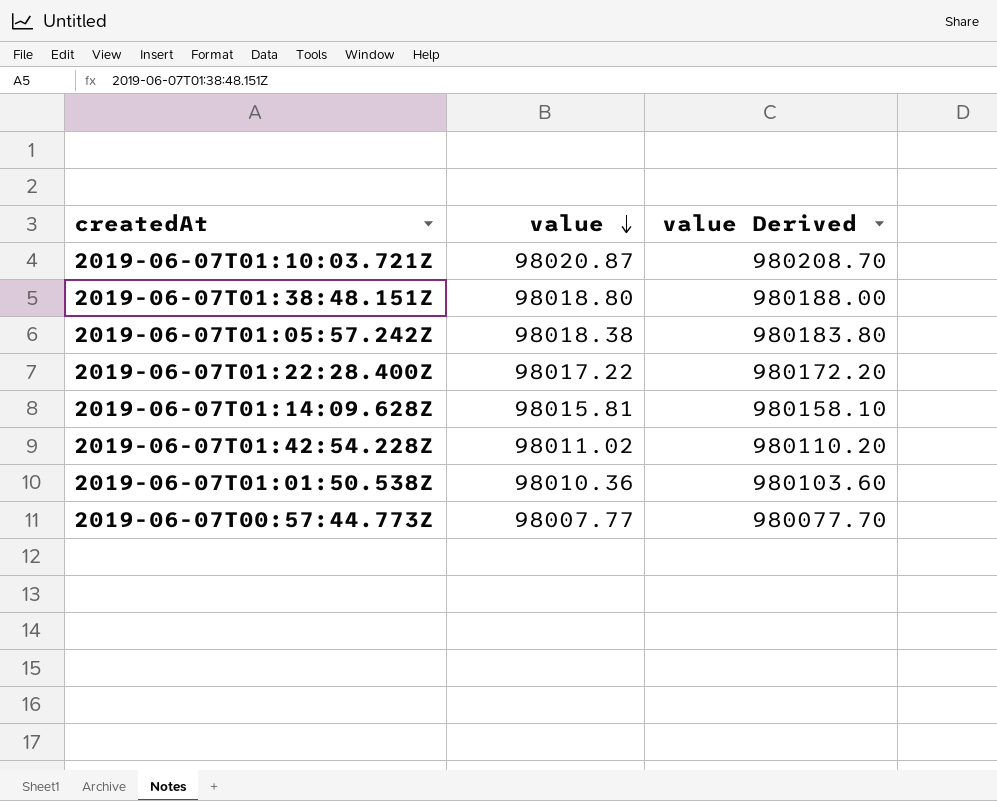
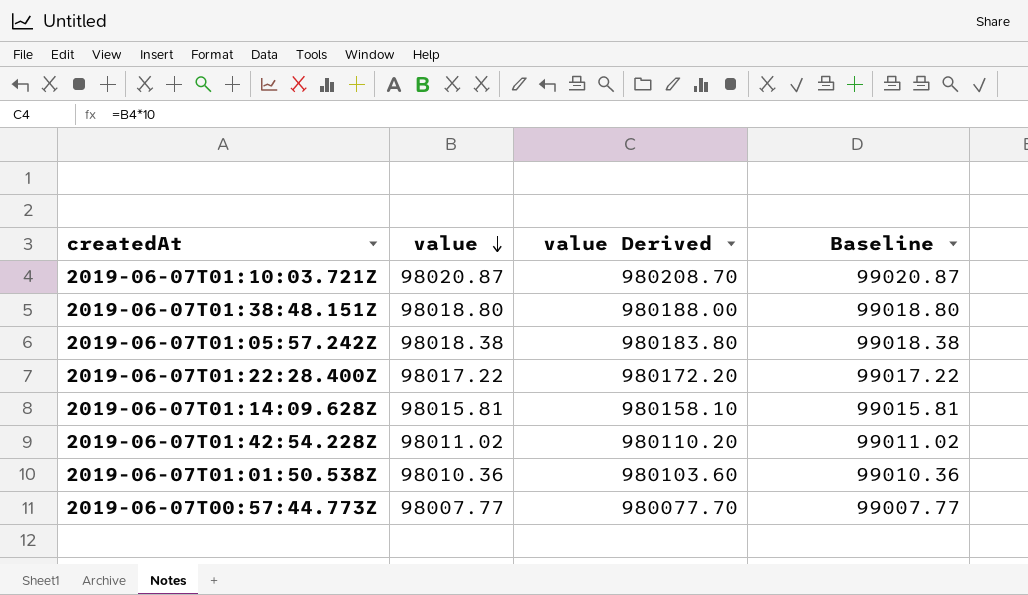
column Baseline | formula: none -> [value] + 1000

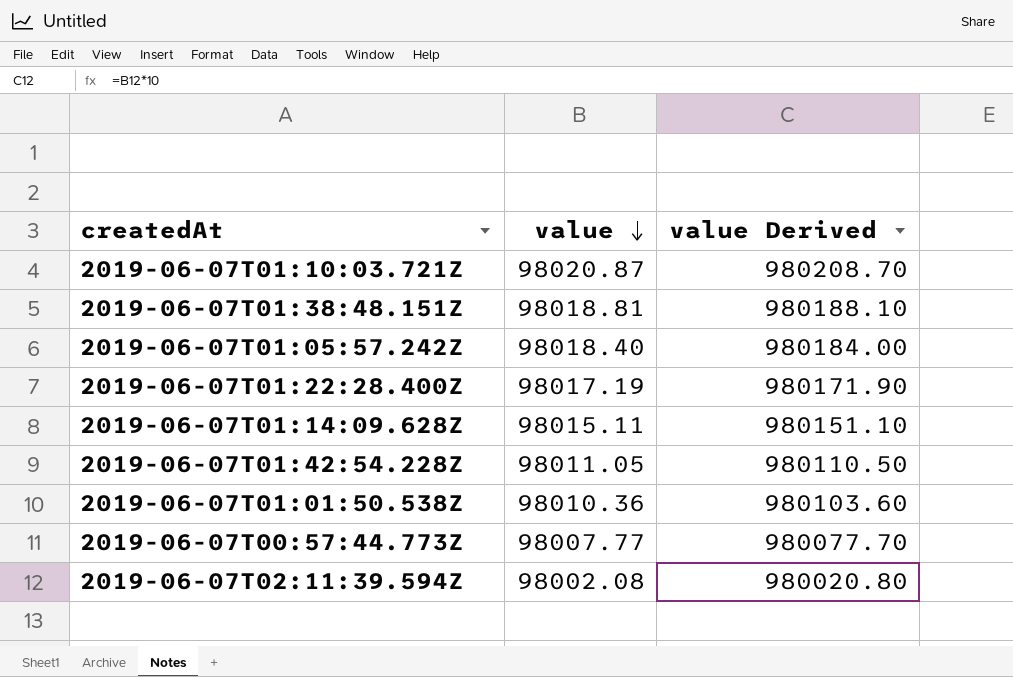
column Baseline | formula: [value] + 1000 -> none
2019-06-07T01:38:48.151Z | value: 98018.80 -> 98018.81
2019-06-07T01:38:48.151Z | value Derived: 980188.00 -> 980188.10
2019-06-07T01:05:57.242Z | value: 98018.38 -> 98018.40
2019-06-07T01:05:57.242Z | value Derived: 980183.80 -> 980184.00
2019-06-07T01:22:28.400Z | value: 98017.22 -> 98017.19
2019-06-07T01:22:28.400Z | value Derived: 980172.20 -> 980171.90
2019-06-07T01:14:09.628Z | value: 98015.81 -> 98015.11
2019-06-07T01:14:09.628Z | value Derived: 980158.10 -> 980151.10
2019-06-07T01:42:54.228Z | value: 98011.02 -> 98011.05
2019-06-07T01:42:54.228Z | value Derived: 980110.20 -> 980110.50
row 2019-06-07T02:11:39.594Z: none -> 98002.08 | 980020.80

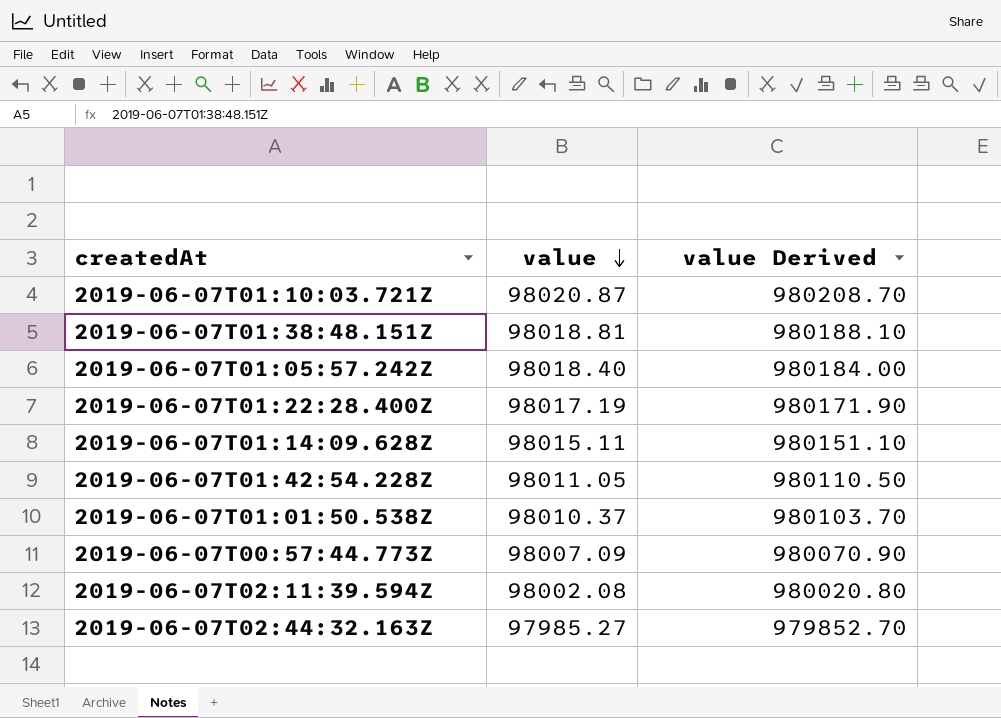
2019-06-07T01:01:50.538Z | value: 98010.36 -> 98010.37
2019-06-07T01:01:50.538Z | value Derived: 980103.60 -> 980103.70
2019-06-07T00:57:44.773Z | value: 98007.77 -> 98007.09
2019-06-07T00:57:44.773Z | value Derived: 980077.70 -> 980070.90
row 2019-06-07T02:44:32.163Z: none -> 97985.27 | 979852.70

